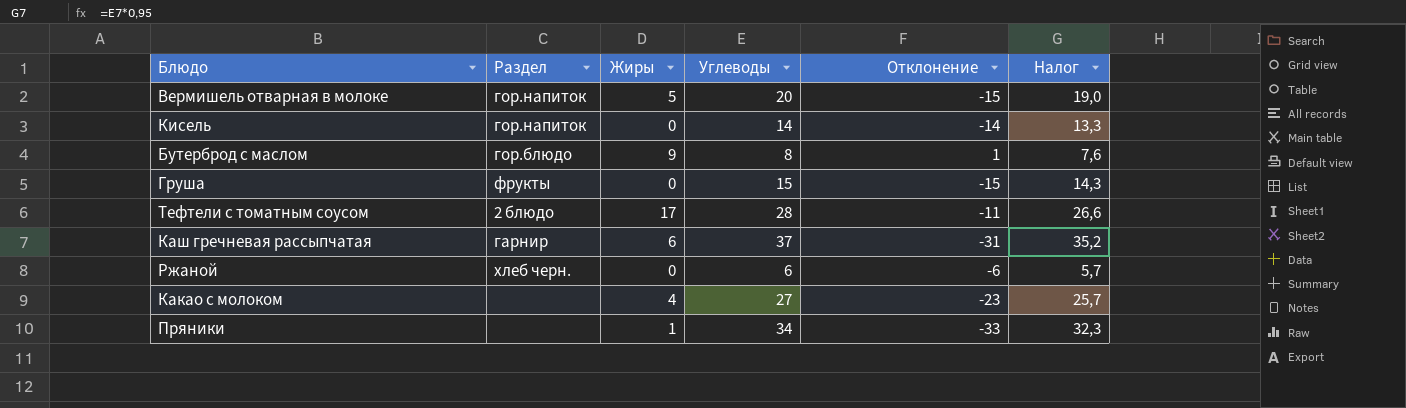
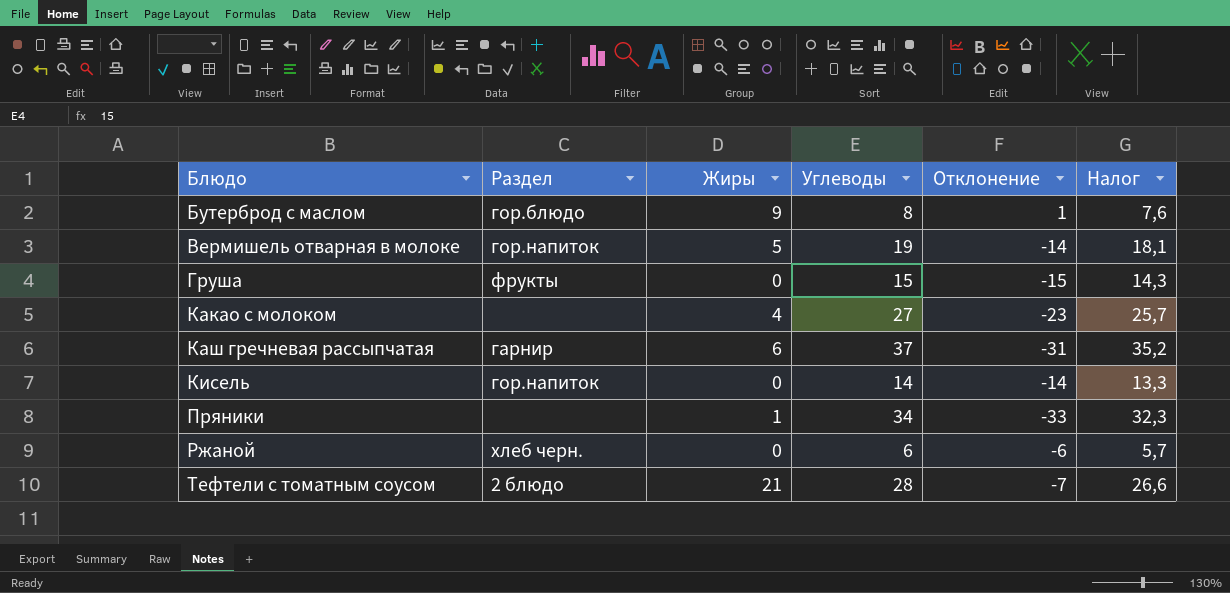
row order: none -> Блюдо ascending
Вермишель отварная в молоке | Углеводы: 20 -> 19
Вермишель отварная в молоке | Отклонение: -15 -> -14
Вермишель отварная в молоке | Налог: 19,0 -> 18,1
Тефтели с томатным соусом | Жиры: 17 -> 21
Тефтели с томатным соусом | Отклонение: -11 -> -7

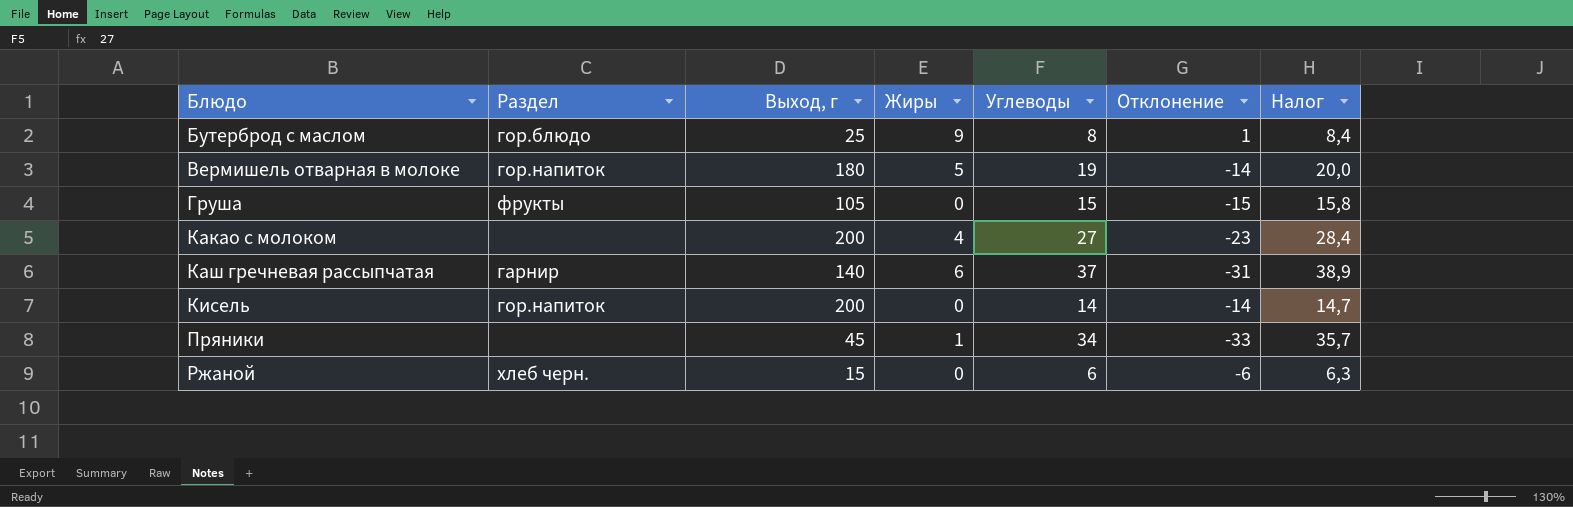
column Выход, г | position: none -> 3
column Налог | formula: [Углеводы] * 0,95 -> [Углеводы] * 1,05
row Тефтели с томатным соусом: 2 блюдо | 21 | 28 | -7 | 26,6 -> none

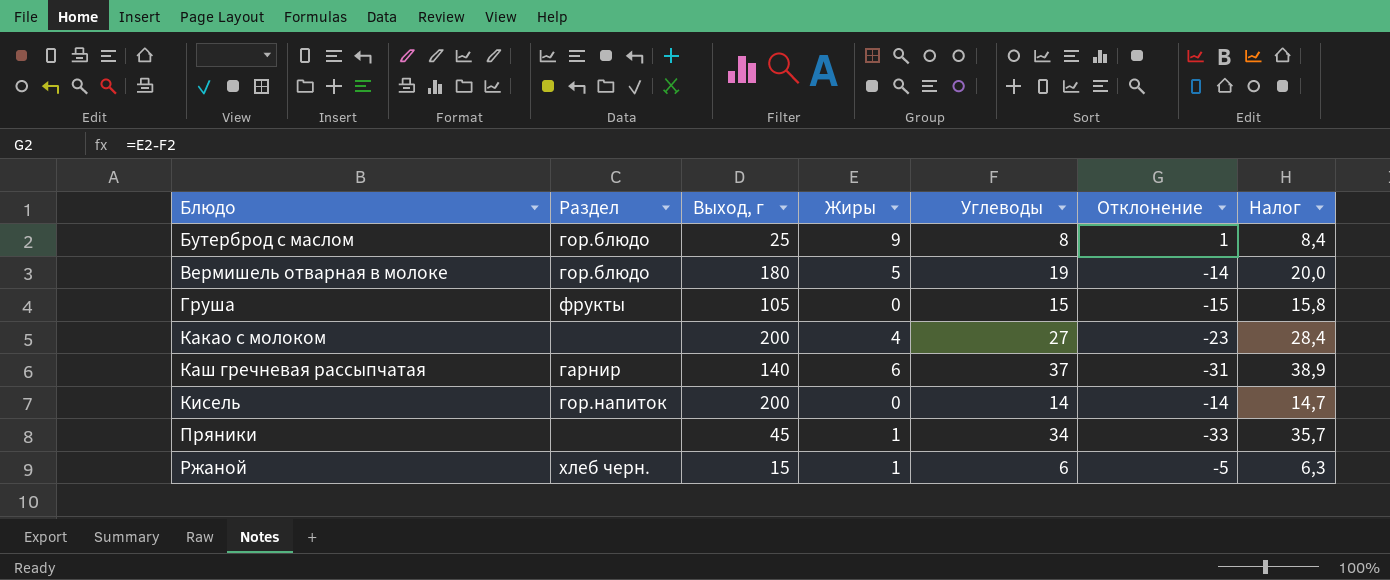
Вермишель отварная в молоке | Раздел: гор.напиток -> гор.блюдо
Ржаной | Жиры: 0 -> 1
Ржаной | Отклонение: -6 -> -5

